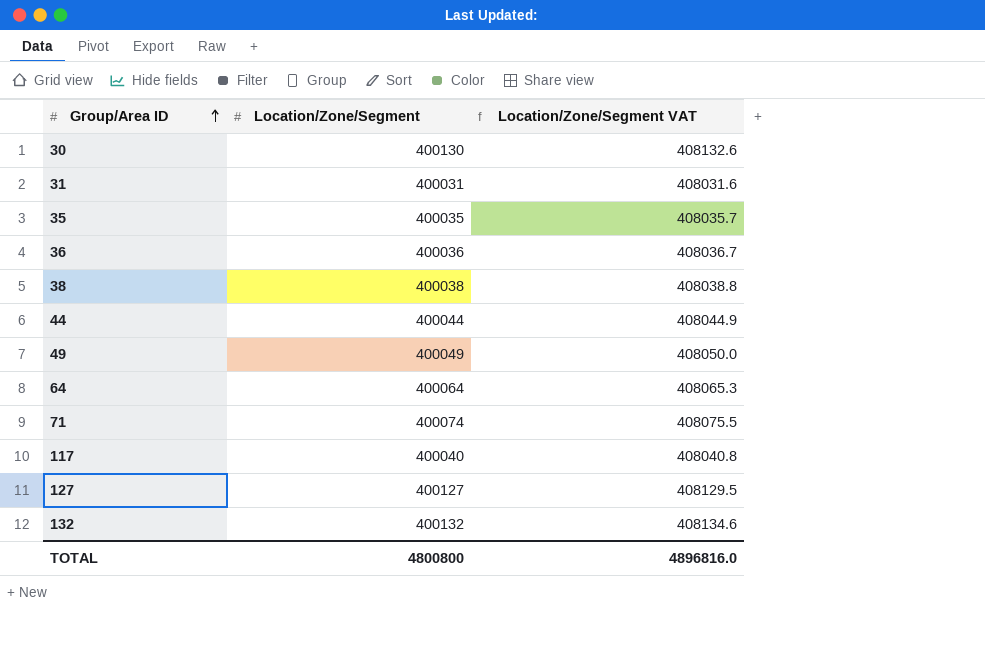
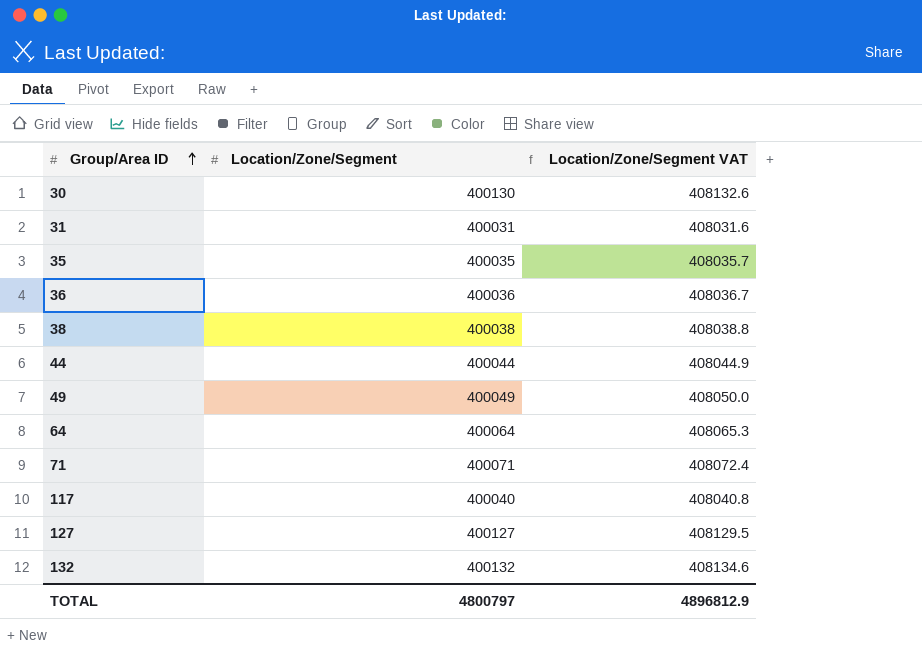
71 | Location/Zone/Segment: 400074 -> 400071
71 | Location/Zone/Segment VAT: 408075.5 -> 408072.4
TOTAL | Location/Zone/Segment: 4800800 -> 4800797
TOTAL | Location/Zone/Segment VAT: 4896816.0 -> 4896812.9

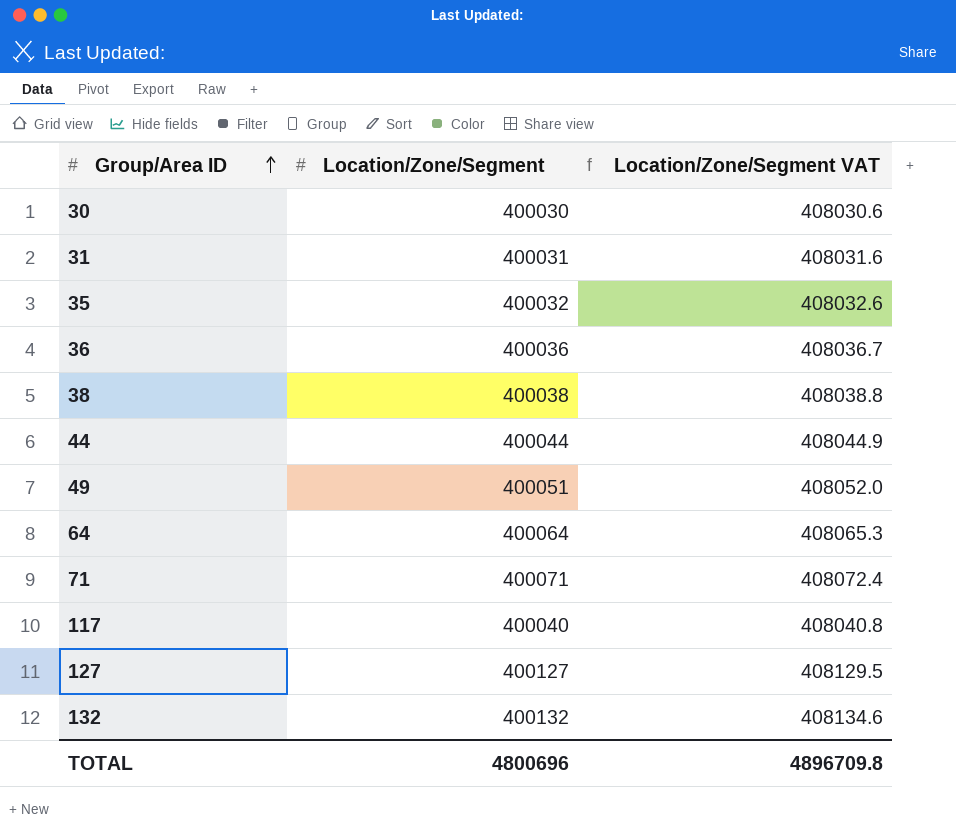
30 | Location/Zone/Segment: 400130 -> 400030
30 | Location/Zone/Segment VAT: 408132.6 -> 408030.6
35 | Location/Zone/Segment: 400035 -> 400032
35 | Location/Zone/Segment VAT: 408035.7 -> 408032.6
49 | Location/Zone/Segment: 400049 -> 400051
49 | Location/Zone/Segment VAT: 408050.0 -> 408052.0
TOTAL | Location/Zone/Segment: 4800797 -> 4800696
TOTAL | Location/Zone/Segment VAT: 4896812.9 -> 4896709.8

